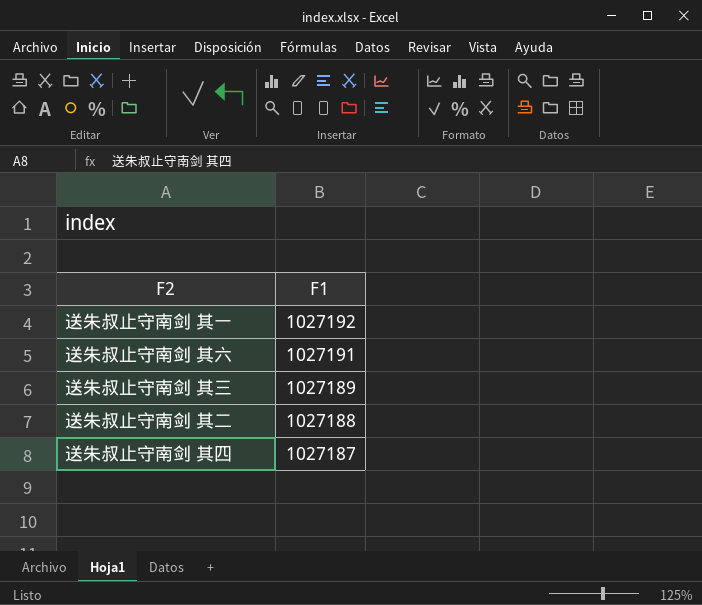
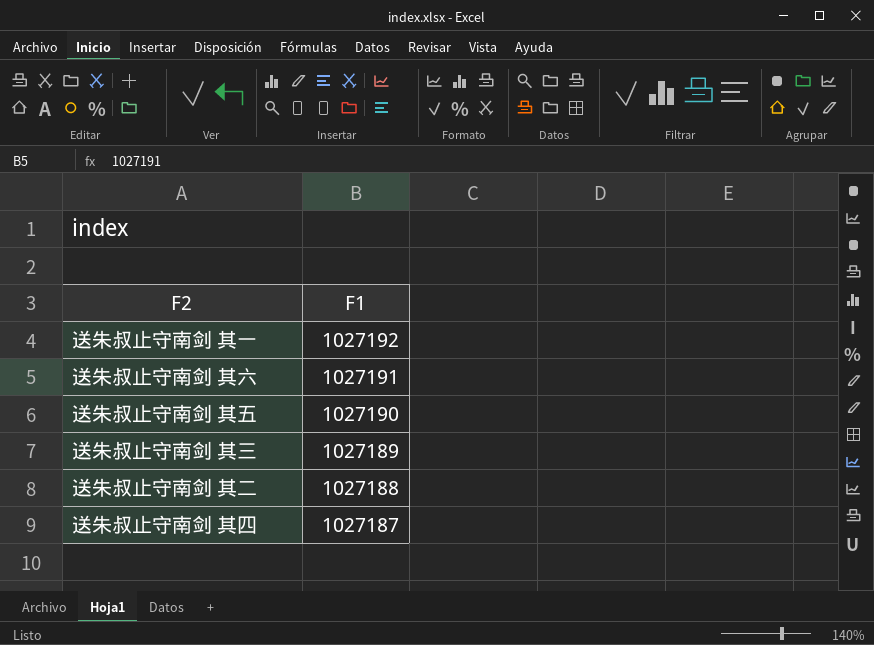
row 送朱叔止守南剑 其五: none -> 1027190

